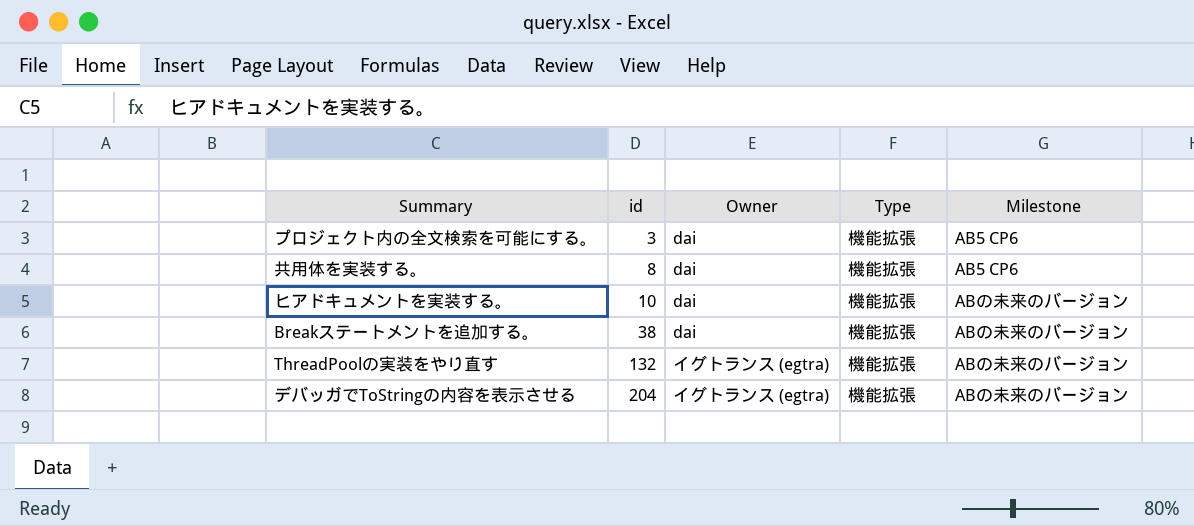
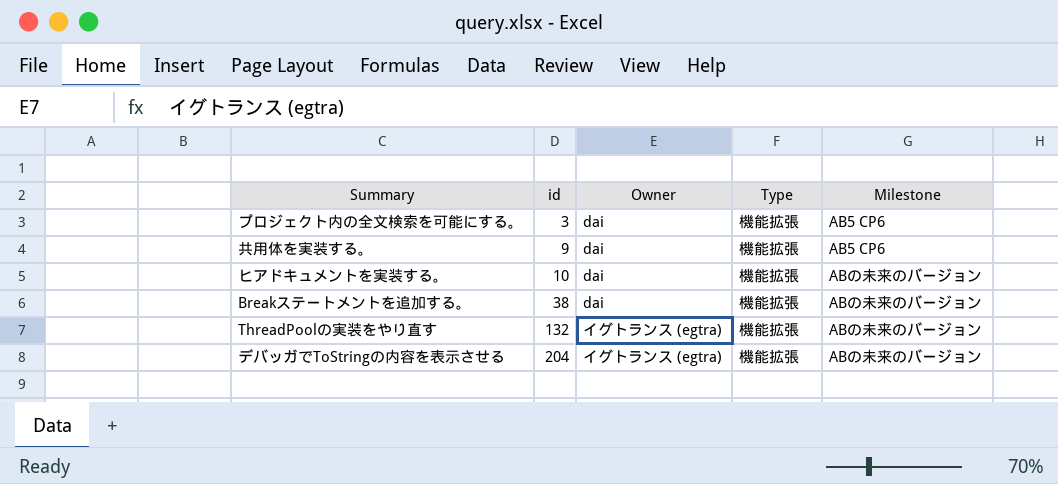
共用体を実装する。 | id: 8 -> 9

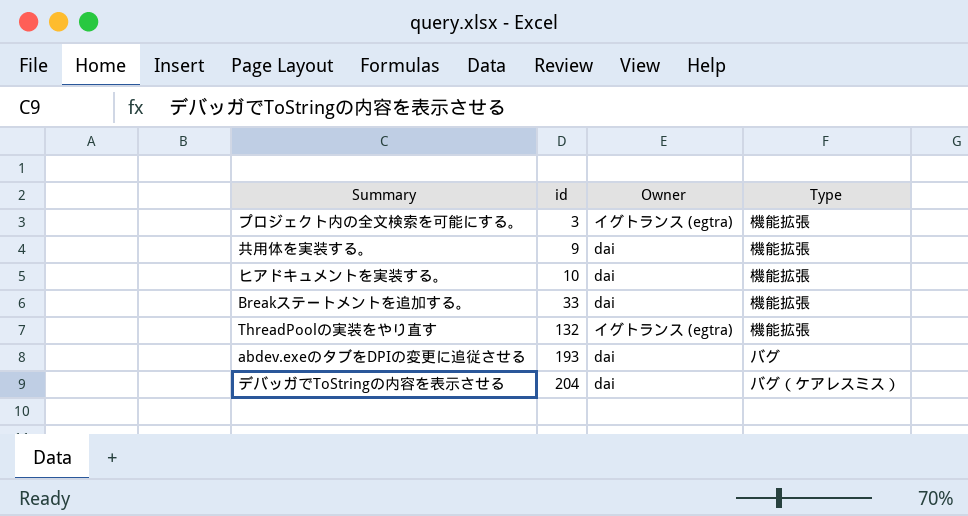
column Milestone | position: 5 -> none
プロジェクト内の全文検索を可能にする。 | Owner: dai -> イグトランス (egtra)
Breakステートメントを追加する。 | id: 38 -> 33
row abdev.exeのタブをDPIの変更に追従させる: none -> 193 | dai | バグ
デバッガでToStringの内容を表示させる | Owner: イグトランス (egtra) -> dai
デバッガでToStringの内容を表示させる | Type: 機能拡張 -> バグ（ケアレスミス）

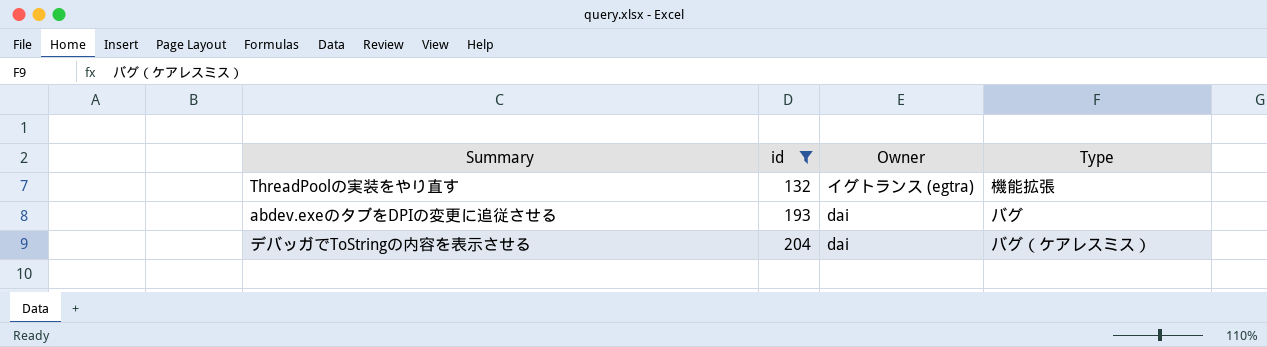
filter: none -> id >= 132

